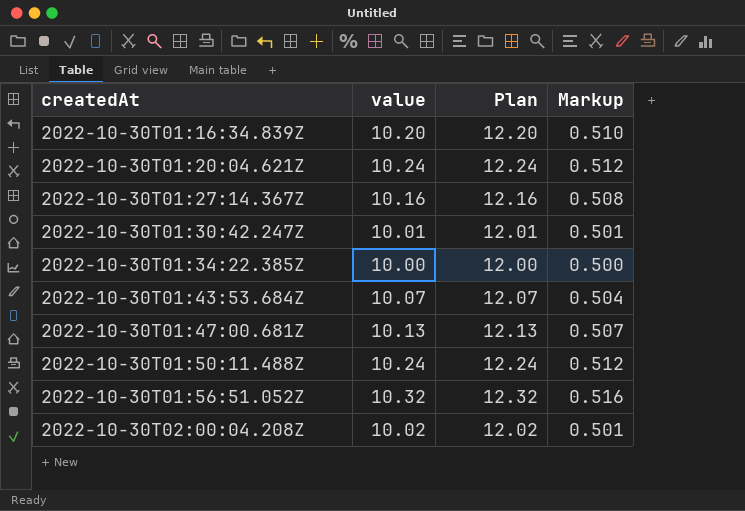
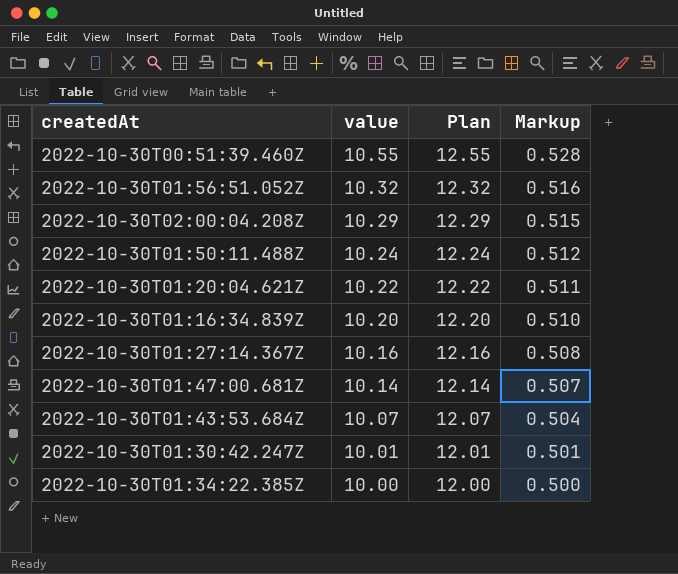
row order: createdAt ascending -> value descending
row 2022-10-30T00:51:39.460Z: none -> 10.55 | 12.55 | 0.528
2022-10-30T02:00:04.208Z | value: 10.02 -> 10.29
2022-10-30T02:00:04.208Z | Plan: 12.02 -> 12.29
2022-10-30T02:00:04.208Z | Markup: 0.501 -> 0.515
2022-10-30T01:20:04.621Z | value: 10.24 -> 10.22
2022-10-30T01:20:04.621Z | Plan: 12.24 -> 12.22
2022-10-30T01:20:04.621Z | Markup: 0.512 -> 0.511
2022-10-30T01:47:00.681Z | value: 10.13 -> 10.14
2022-10-30T01:47:00.681Z | Plan: 12.13 -> 12.14

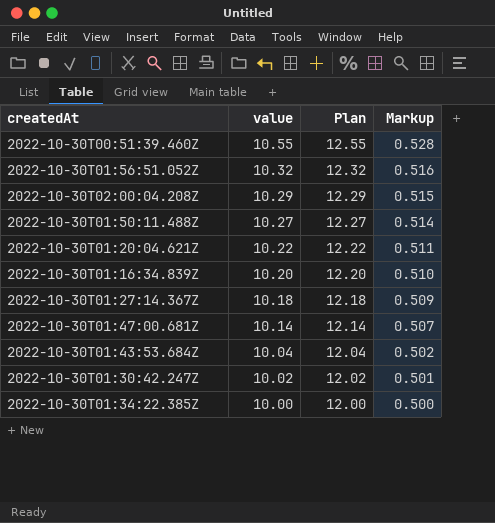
2022-10-30T01:50:11.488Z | value: 10.24 -> 10.27
2022-10-30T01:50:11.488Z | Plan: 12.24 -> 12.27
2022-10-30T01:50:11.488Z | Markup: 0.512 -> 0.514
2022-10-30T01:27:14.367Z | value: 10.16 -> 10.18
2022-10-30T01:27:14.367Z | Plan: 12.16 -> 12.18
2022-10-30T01:27:14.367Z | Markup: 0.508 -> 0.509
2022-10-30T01:43:53.684Z | value: 10.07 -> 10.04
2022-10-30T01:43:53.684Z | Plan: 12.07 -> 12.04
2022-10-30T01:43:53.684Z | Markup: 0.504 -> 0.502
2022-10-30T01:30:42.247Z | value: 10.01 -> 10.02
2022-10-30T01:30:42.247Z | Plan: 12.01 -> 12.02

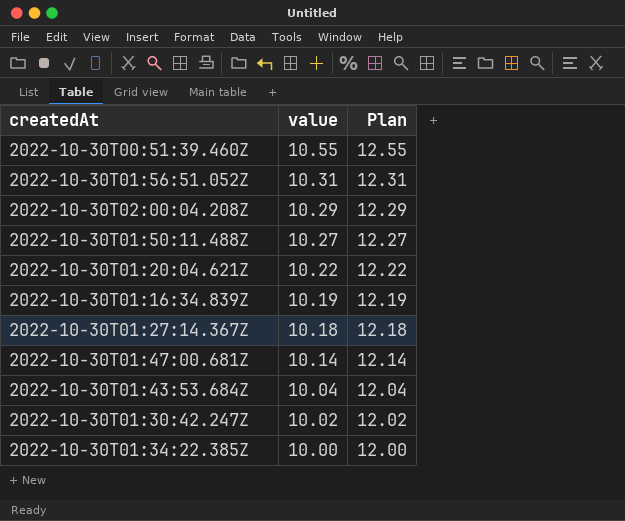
column Markup | formula: [value] * 0.05 -> none
2022-10-30T01:56:51.052Z | value: 10.32 -> 10.31
2022-10-30T01:56:51.052Z | Plan: 12.32 -> 12.31
2022-10-30T01:16:34.839Z | value: 10.20 -> 10.19
2022-10-30T01:16:34.839Z | Plan: 12.20 -> 12.19

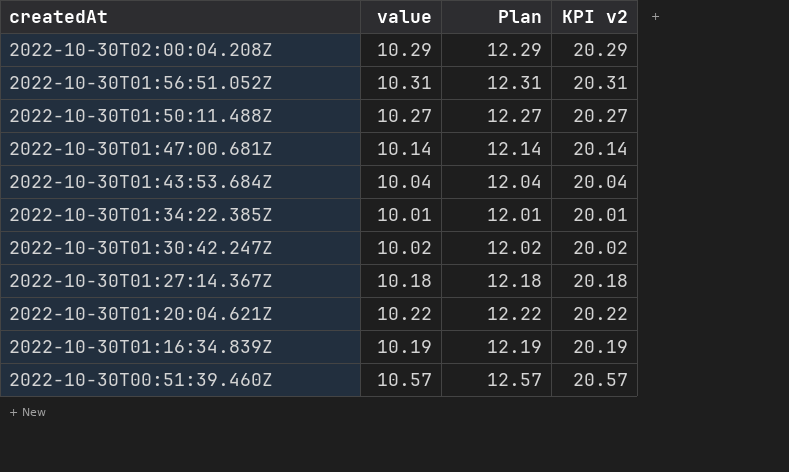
row order: value descending -> createdAt descending
column KPI v2 | formula: none -> [value] + 10
2022-10-30T01:34:22.385Z | value: 10.00 -> 10.01
2022-10-30T01:34:22.385Z | Plan: 12.00 -> 12.01
2022-10-30T00:51:39.460Z | value: 10.55 -> 10.57
2022-10-30T00:51:39.460Z | Plan: 12.55 -> 12.57

